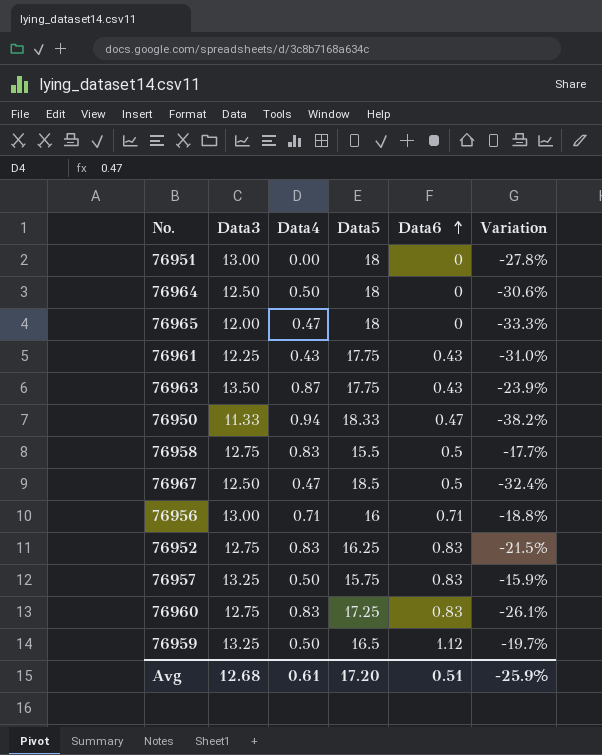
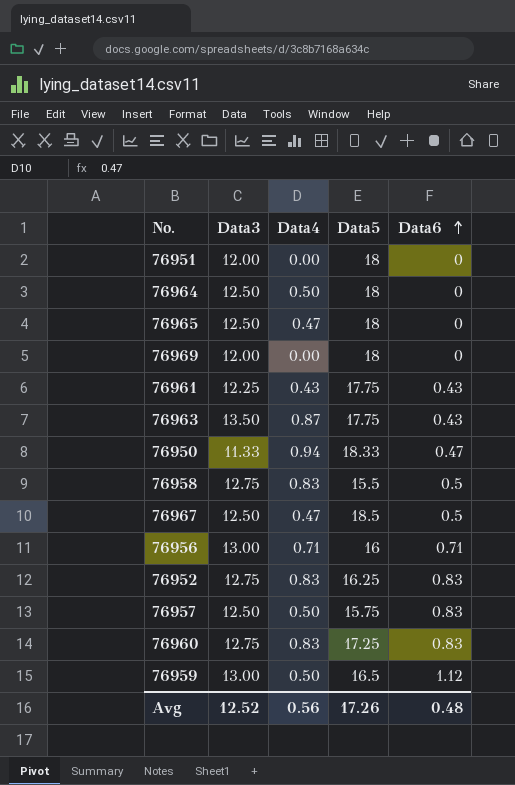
column Variation | formula: ([Data3] - [Data5]) / [Data5] -> none
76951 | Data3: 13.00 -> 12.00
76965 | Data3: 12.00 -> 12.50
row 76969: none -> 12.00 | 0.00 | 18 | 0
76957 | Data3: 13.25 -> 12.50
76959 | Data3: 13.25 -> 13.00
Avg | Data3: 12.68 -> 12.52
Avg | Data4: 0.61 -> 0.56
Avg | Data5: 17.20 -> 17.26
Avg | Data6: 0.51 -> 0.48

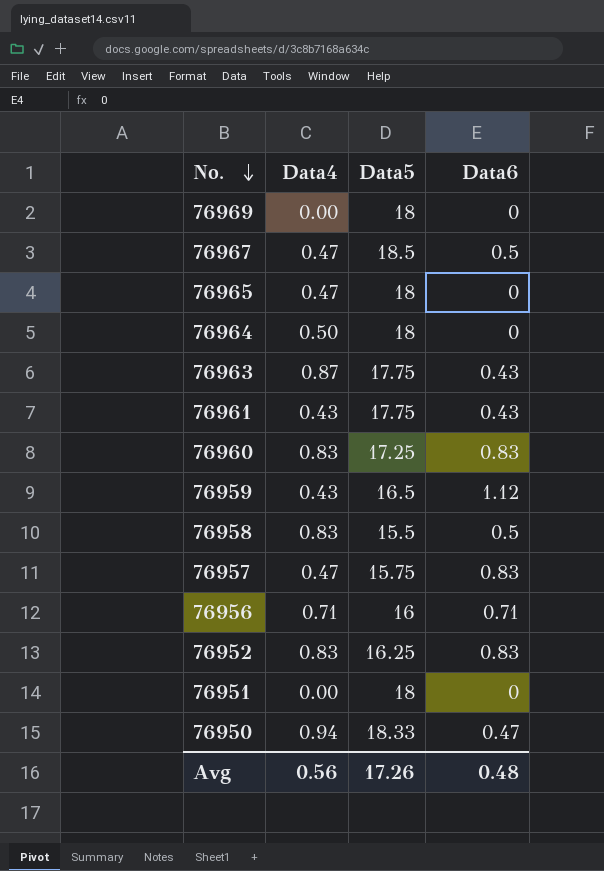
row order: Data6 ascending -> No. descending
column Data3 | position: 2 -> none
76959 | Data4: 0.50 -> 0.43
76957 | Data4: 0.50 -> 0.47

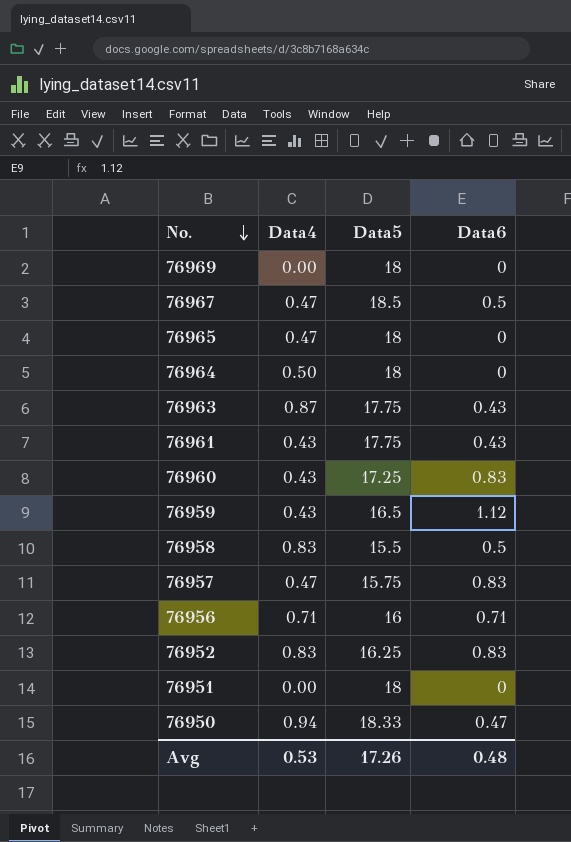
76960 | Data4: 0.83 -> 0.43
Avg | Data4: 0.56 -> 0.53

